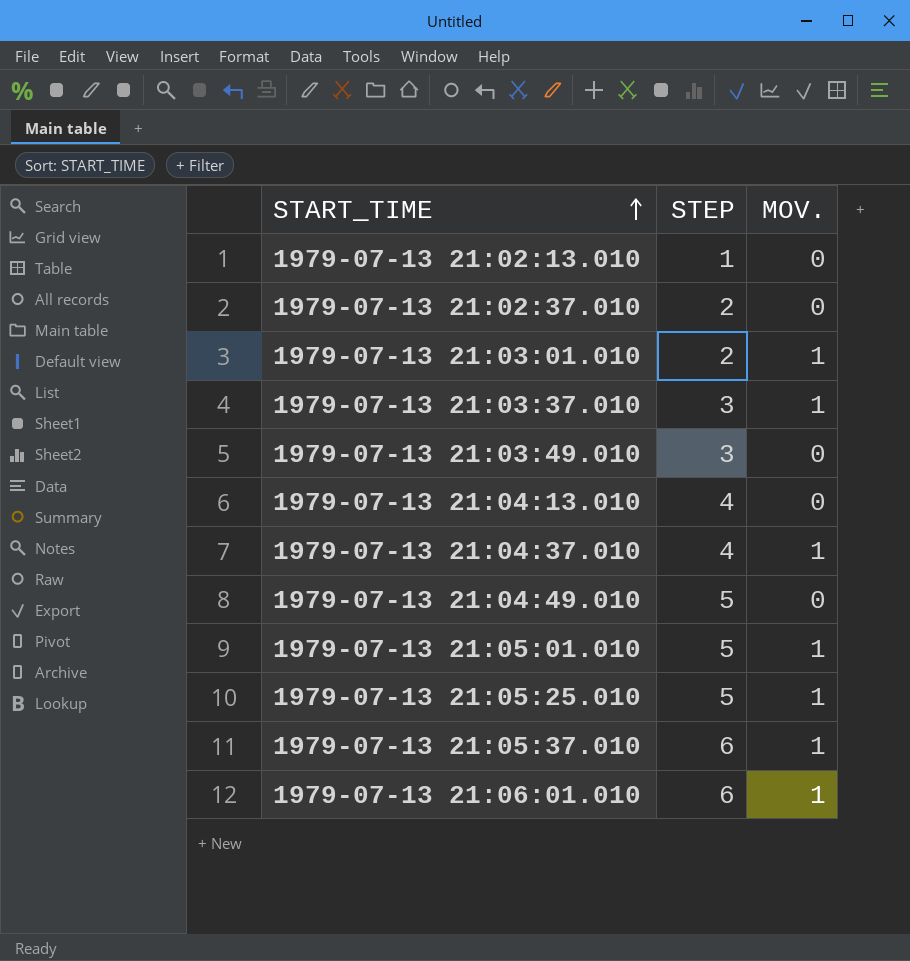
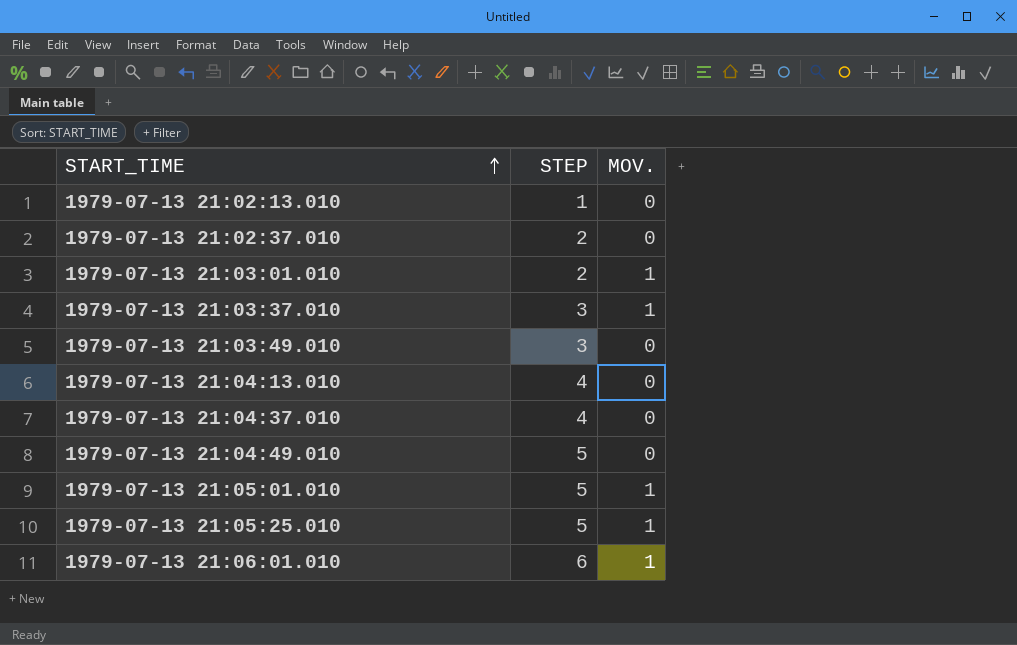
row 1979-07-13 21:05:37.010: 6 | 1 -> none
1979-07-13 21:04:37.010 | MOV.: 1 -> 0

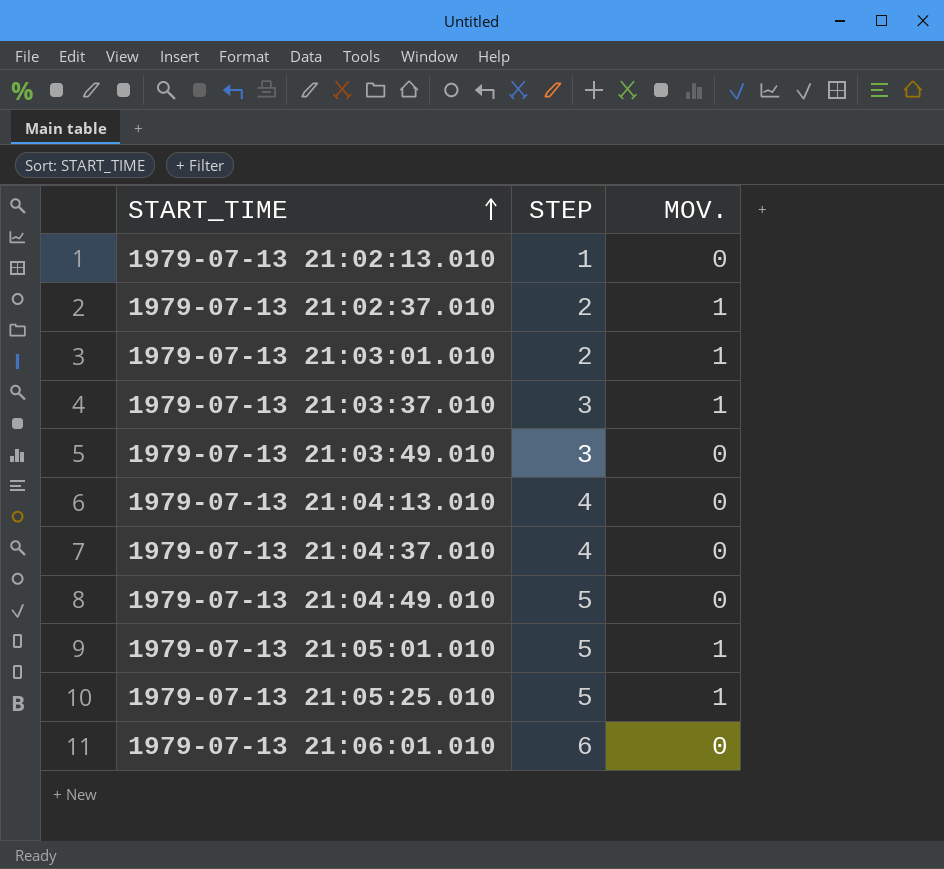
1979-07-13 21:02:37.010 | MOV.: 0 -> 1
1979-07-13 21:06:01.010 | MOV.: 1 -> 0

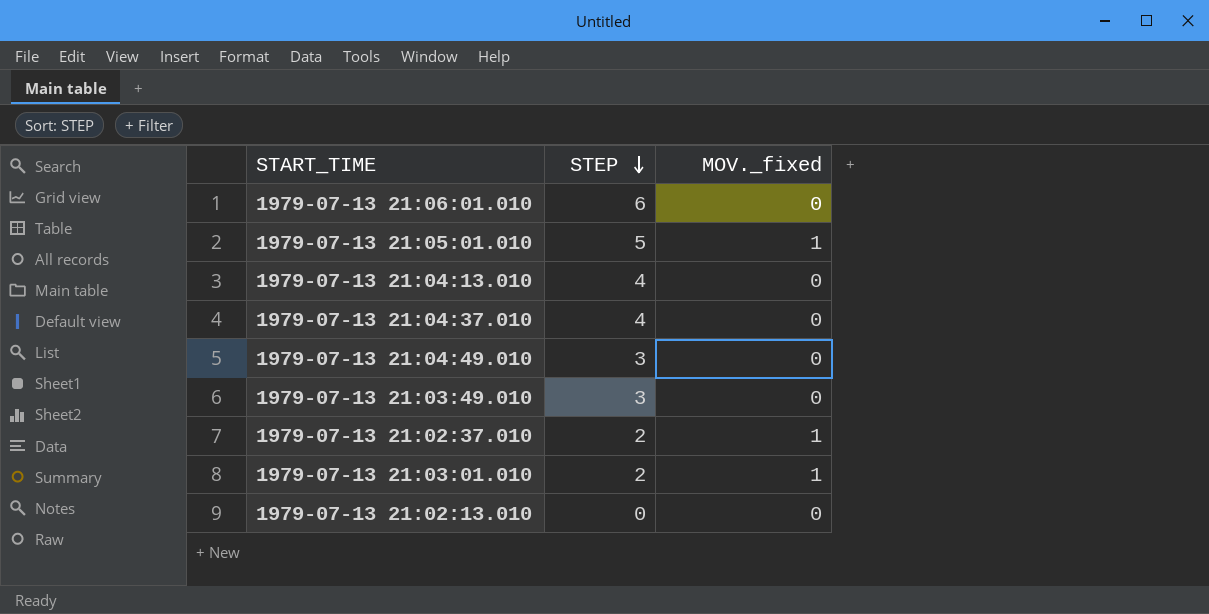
row order: START_TIME ascending -> STEP descending
column name: MOV. -> MOV._fixed
row 1979-07-13 21:03:37.010: 3 | 1 -> none
row 1979-07-13 21:05:25.010: 5 | 1 -> none
1979-07-13 21:04:49.010 | STEP: 5 -> 3
1979-07-13 21:02:13.010 | STEP: 1 -> 0

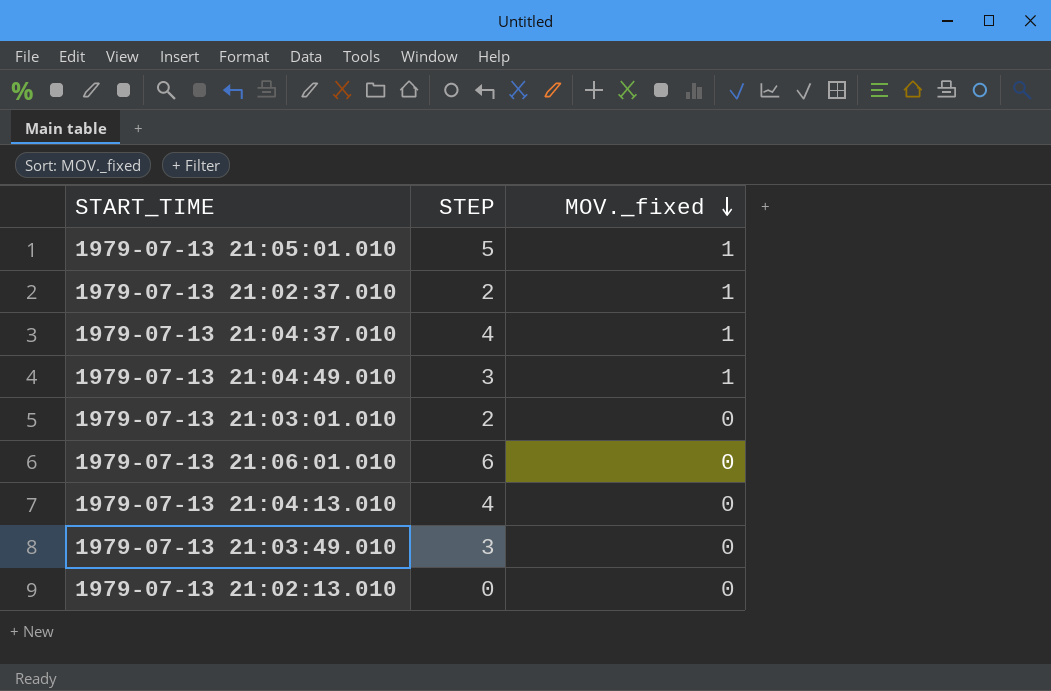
row order: STEP descending -> MOV._fixed descending
1979-07-13 21:04:37.010 | MOV._fixed: 0 -> 1
1979-07-13 21:04:49.010 | MOV._fixed: 0 -> 1
1979-07-13 21:03:01.010 | MOV._fixed: 1 -> 0

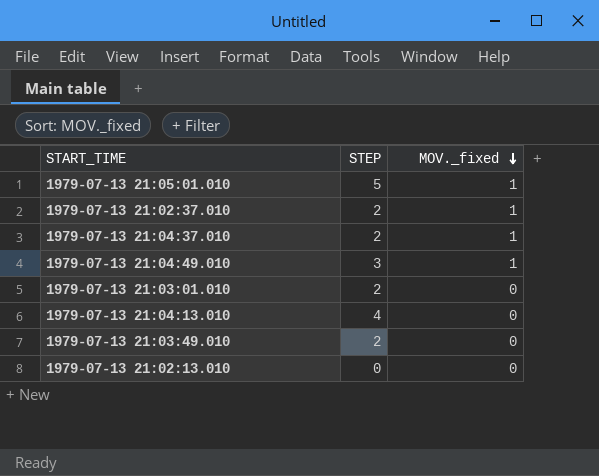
row 1979-07-13 21:06:01.010: 6 | 0 -> none
1979-07-13 21:04:37.010 | STEP: 4 -> 2
1979-07-13 21:03:49.010 | STEP: 3 -> 2

